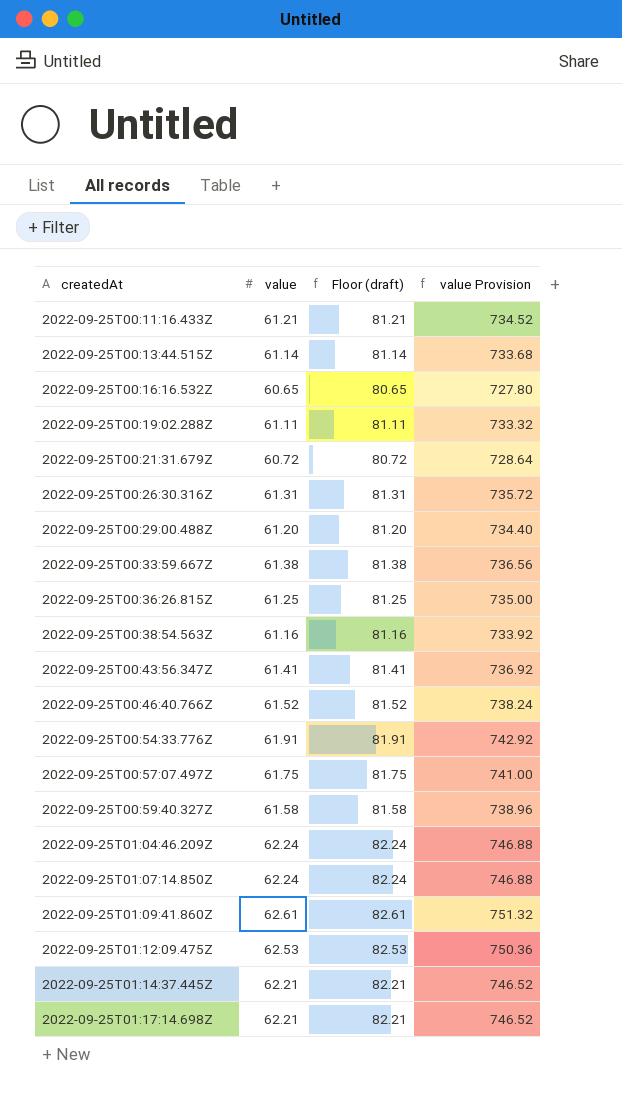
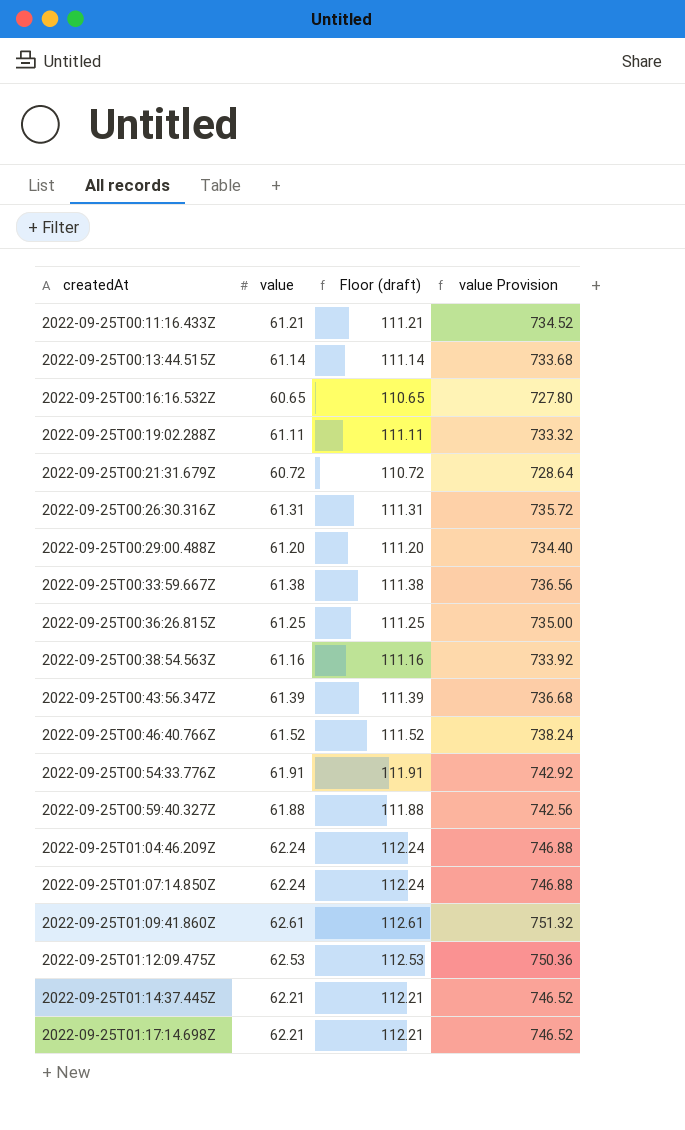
column Floor (draft) | formula: [value] + 20 -> [value] + 50
row 2022-09-25T00:57:07.497Z: 61.75 | 81.75 | 741.00 -> none
2022-09-25T00:43:56.347Z | value: 61.41 -> 61.39
2022-09-25T00:43:56.347Z | value Provision: 736.92 -> 736.68
2022-09-25T00:59:40.327Z | value: 61.58 -> 61.88
2022-09-25T00:59:40.327Z | value Provision: 738.96 -> 742.56

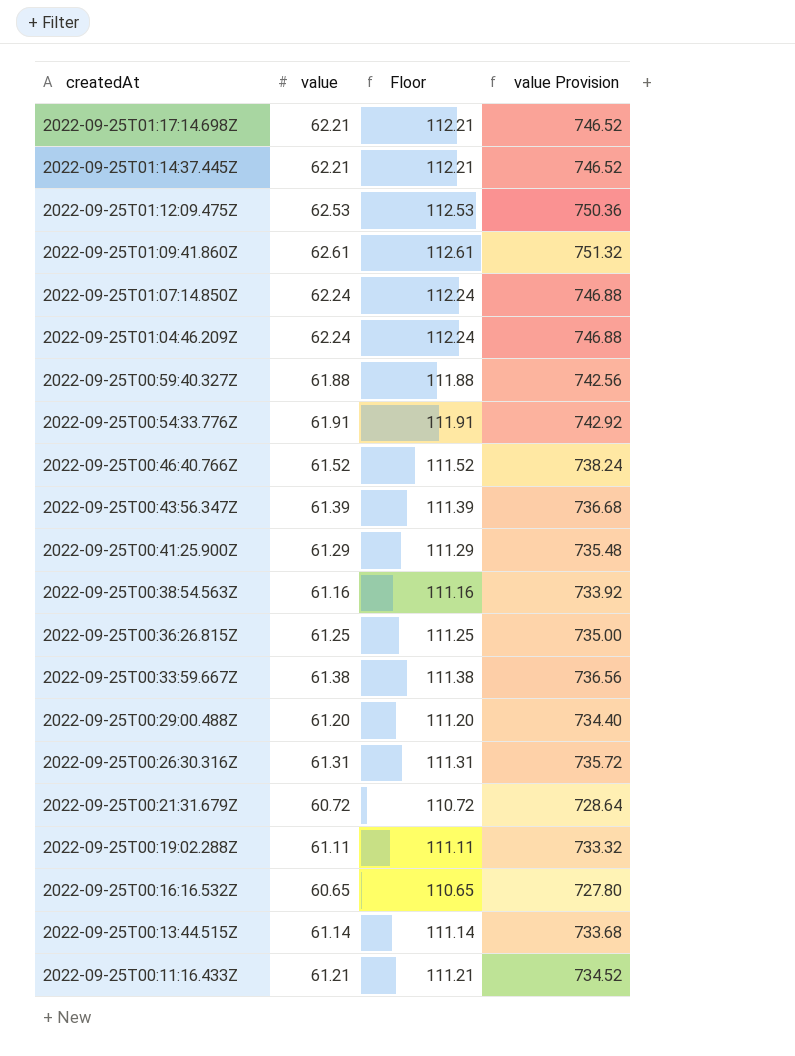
row order: createdAt ascending -> createdAt descending
column name: Floor (draft) -> Floor
row 2022-09-25T00:41:25.900Z: none -> 61.29 | 111.29 | 735.48

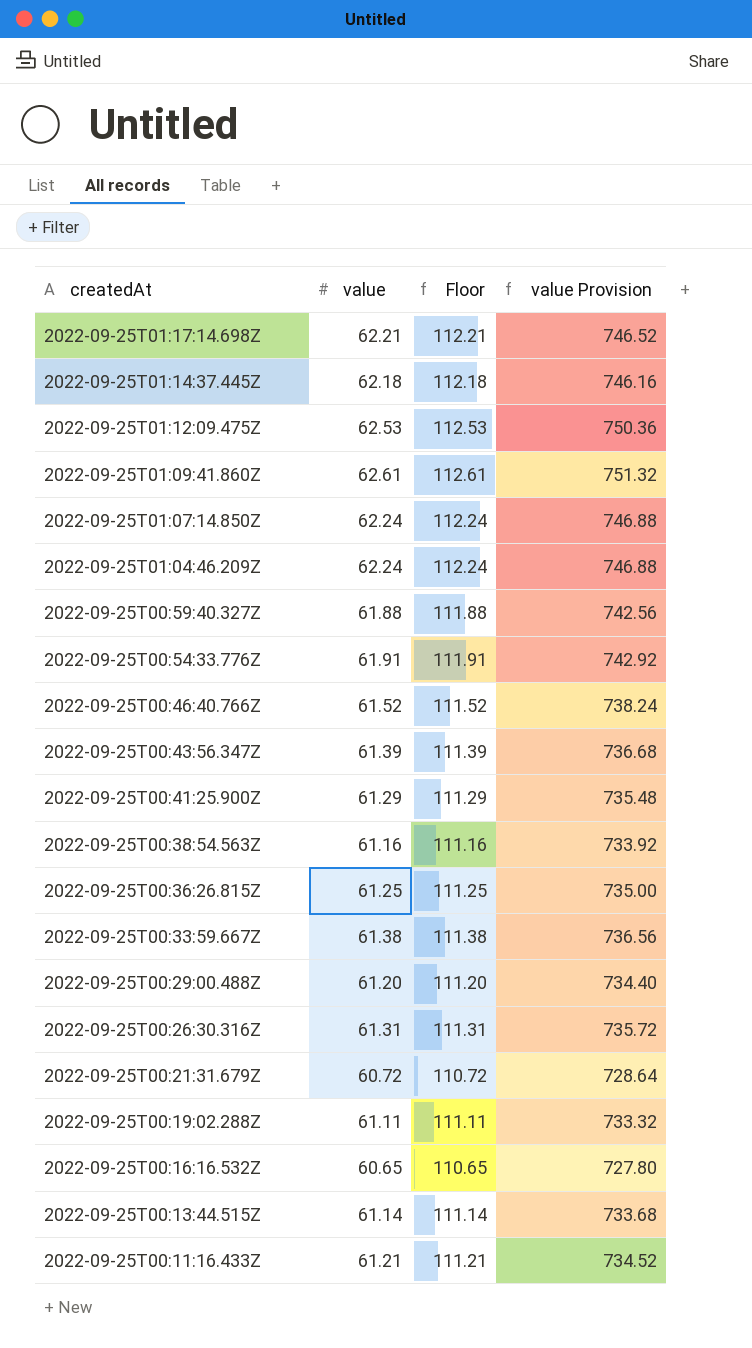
2022-09-25T01:14:37.445Z | value: 62.21 -> 62.18
2022-09-25T01:14:37.445Z | Floor: 112.21 -> 112.18
2022-09-25T01:14:37.445Z | value Provision: 746.52 -> 746.16

